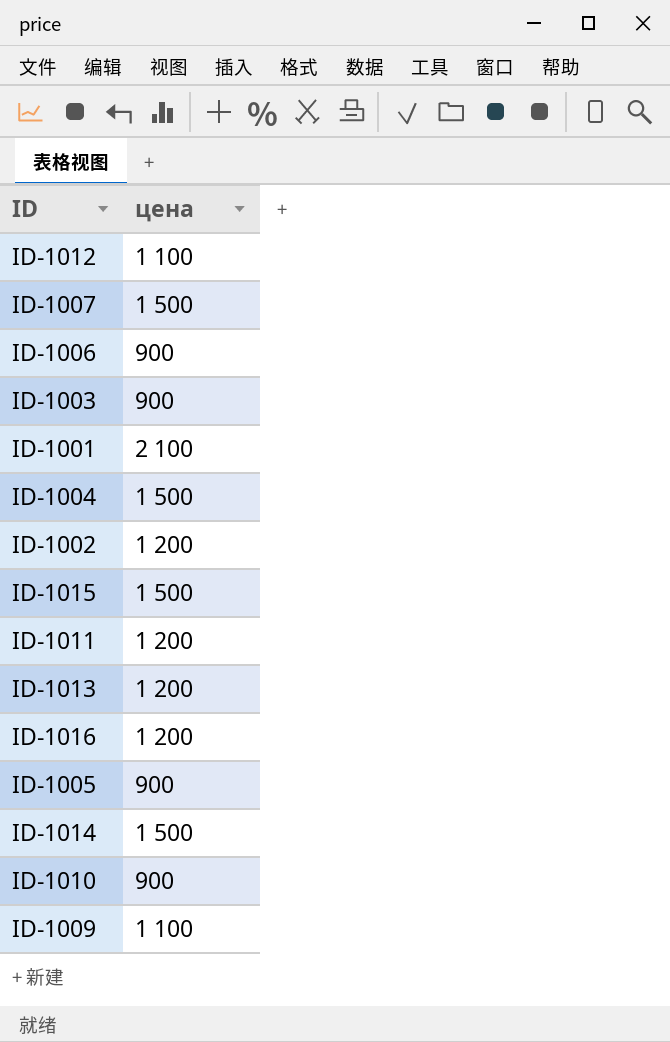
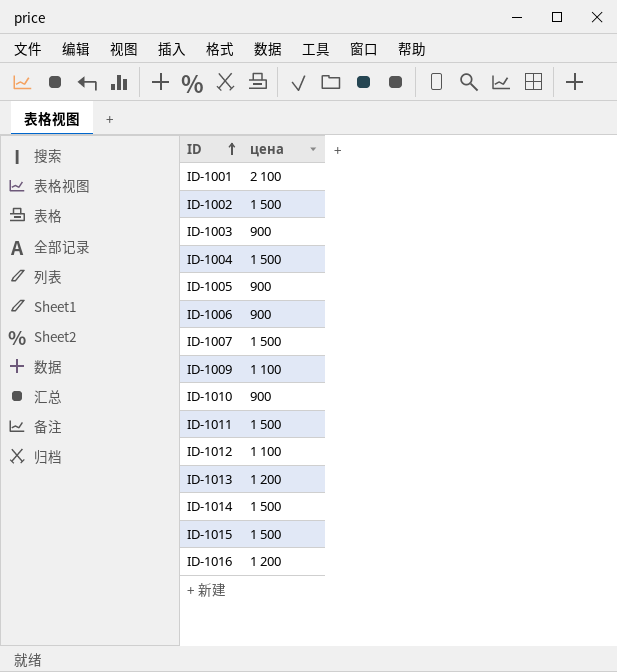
row order: none -> ID ascending
ID-1002 | цена: 1 200 -> 1 500
ID-1011 | цена: 1 200 -> 1 500

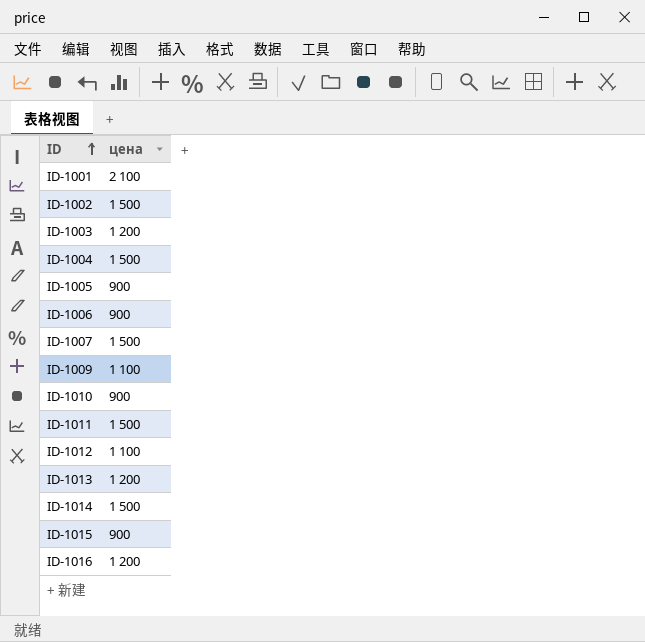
ID-1003 | цена: 900 -> 1 200
ID-1015 | цена: 1 500 -> 900

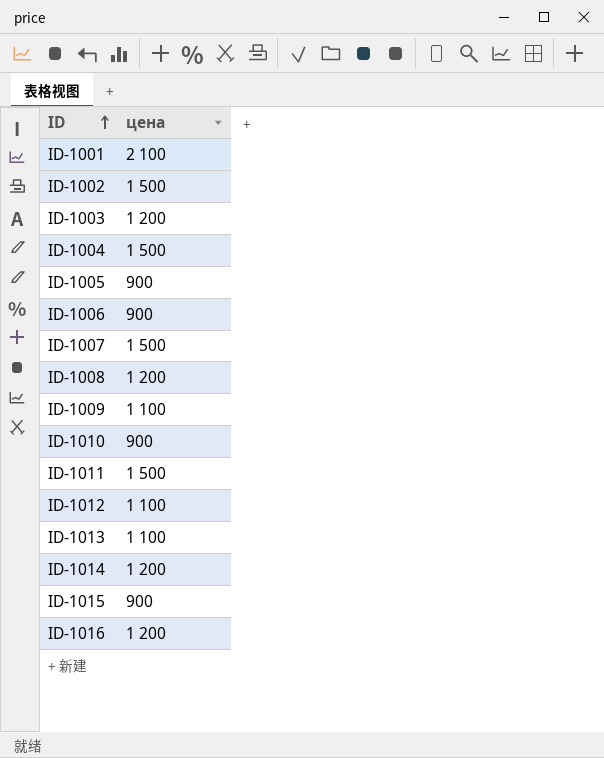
row ID-1008: none -> 1 200
ID-1013 | цена: 1 200 -> 1 100
ID-1014 | цена: 1 500 -> 1 200

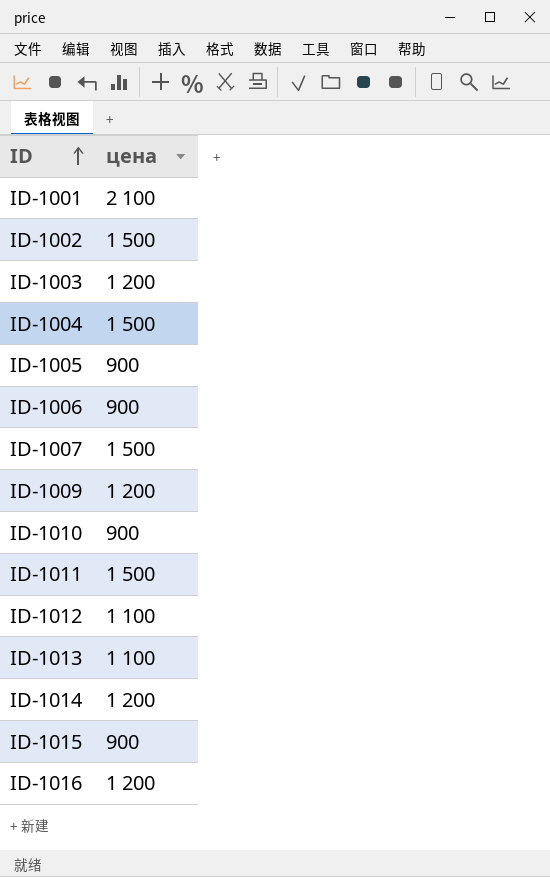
row ID-1008: 1 200 -> none
ID-1009 | цена: 1 100 -> 1 200

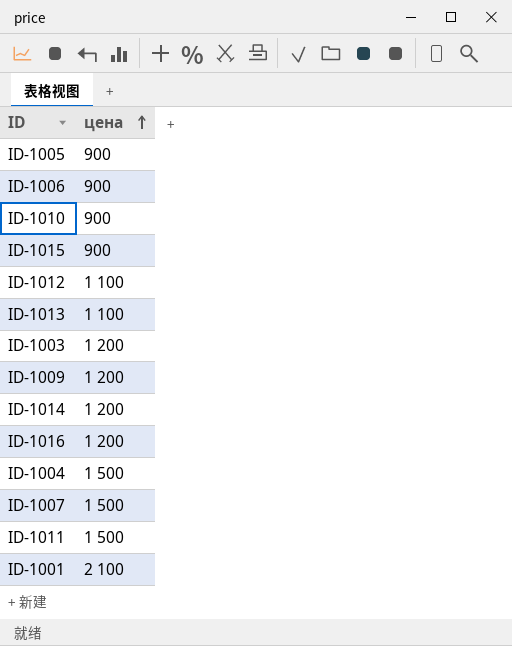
row order: ID ascending -> цена ascending
row ID-1002: 1 500 -> none

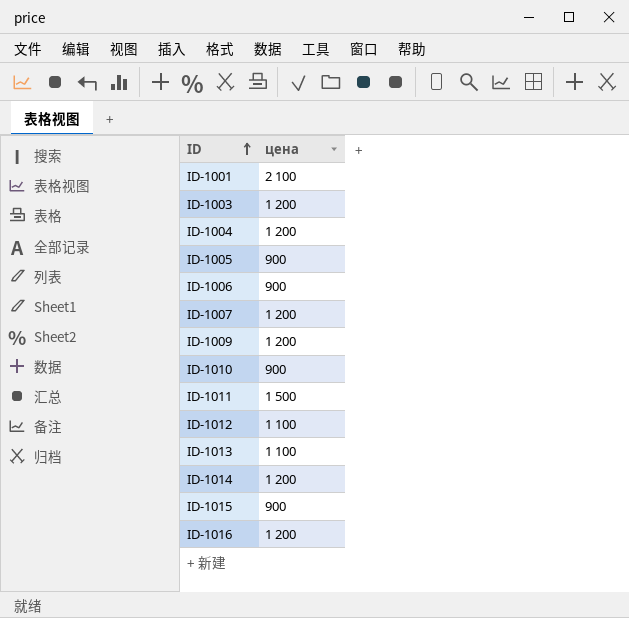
row order: цена ascending -> ID ascending
ID-1004 | цена: 1 500 -> 1 200
ID-1007 | цена: 1 500 -> 1 200

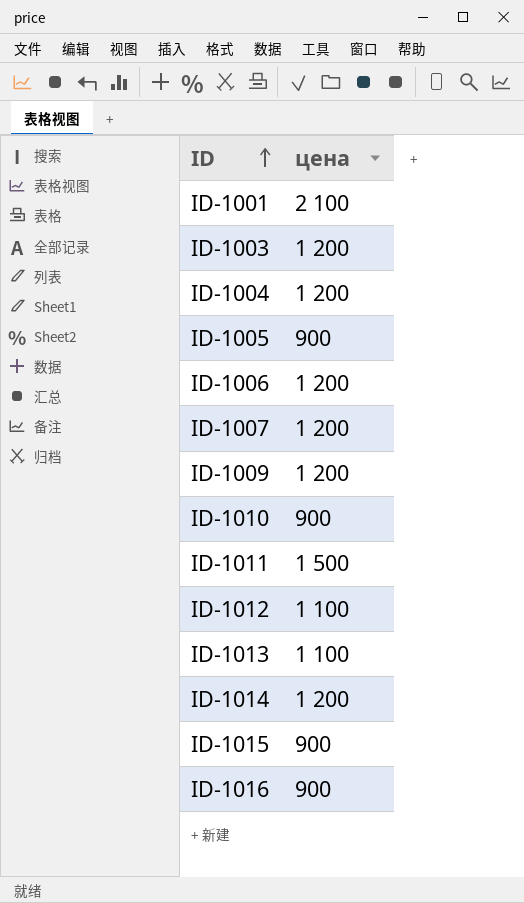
ID-1006 | цена: 900 -> 1 200
ID-1016 | цена: 1 200 -> 900

